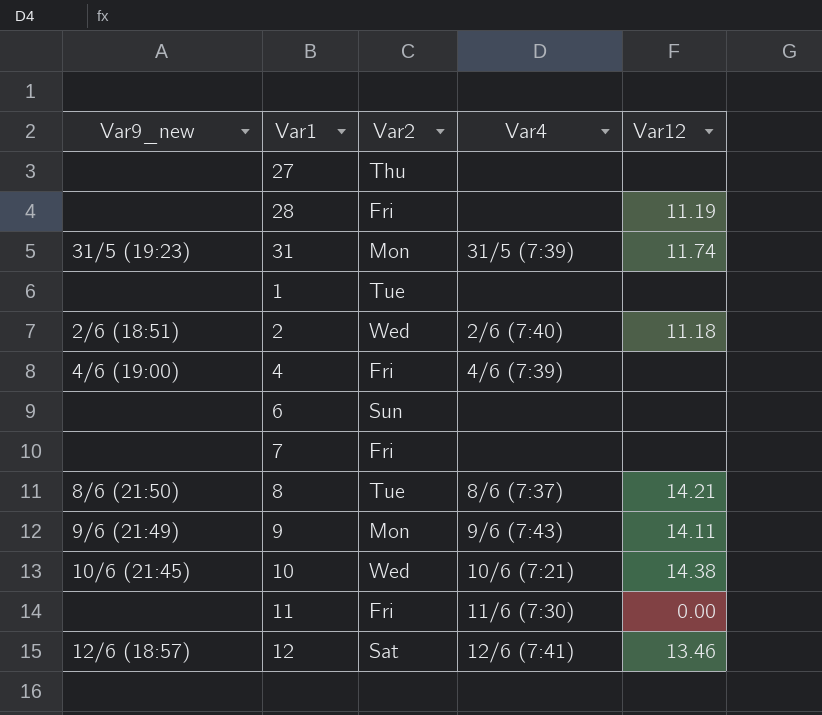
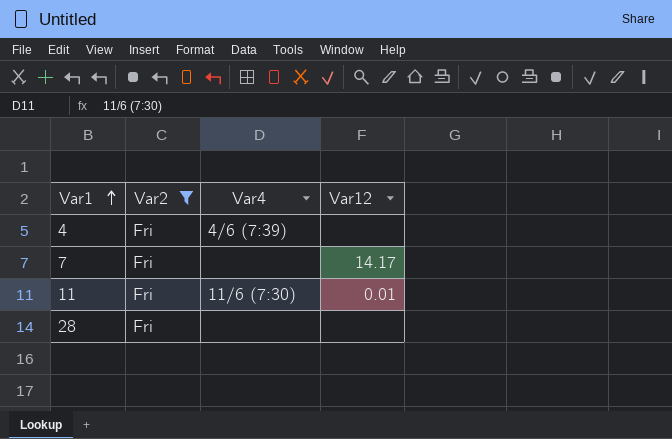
filter: none -> Var2 = Fri
row order: none -> Var1 ascending
column Var9_new | position: 1 -> none
7 | Var12: none -> 14.17
11 | Var12: 0.00 -> 0.01
28 | Var12: 11.19 -> none

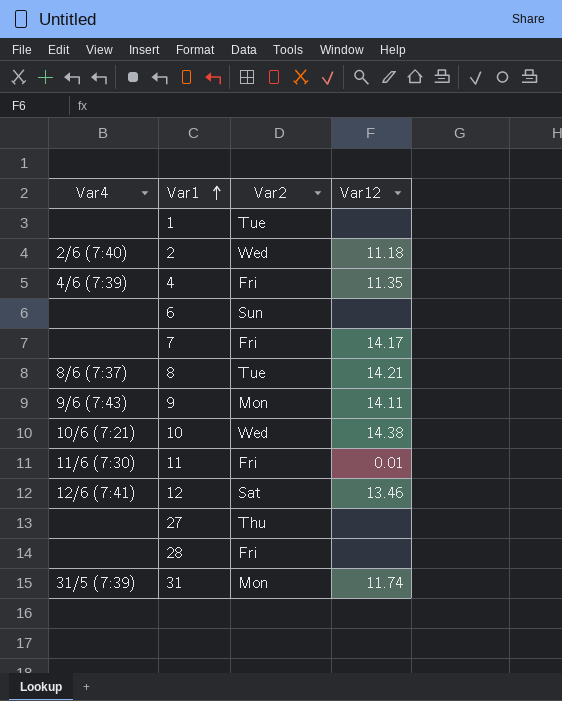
filter: Var2 = Fri -> none
column Var4 | position: 3 -> 1
4 | Var12: none -> 11.35

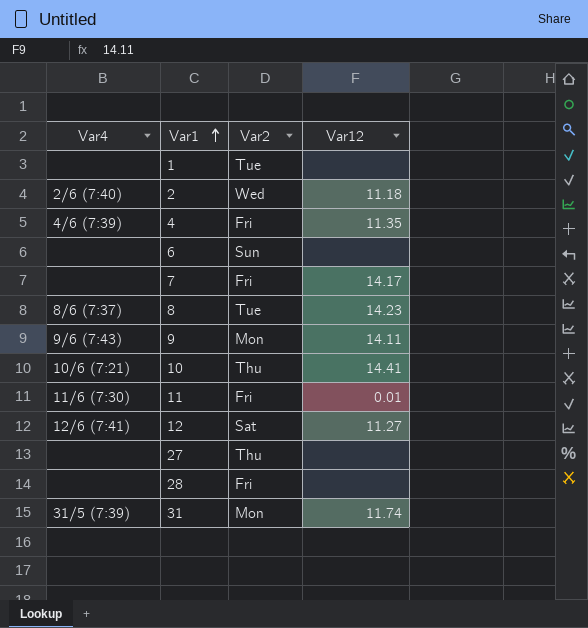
8 | Var12: 14.21 -> 14.23
10 | Var2: Wed -> Thu
10 | Var12: 14.38 -> 14.41
12 | Var12: 13.46 -> 11.27

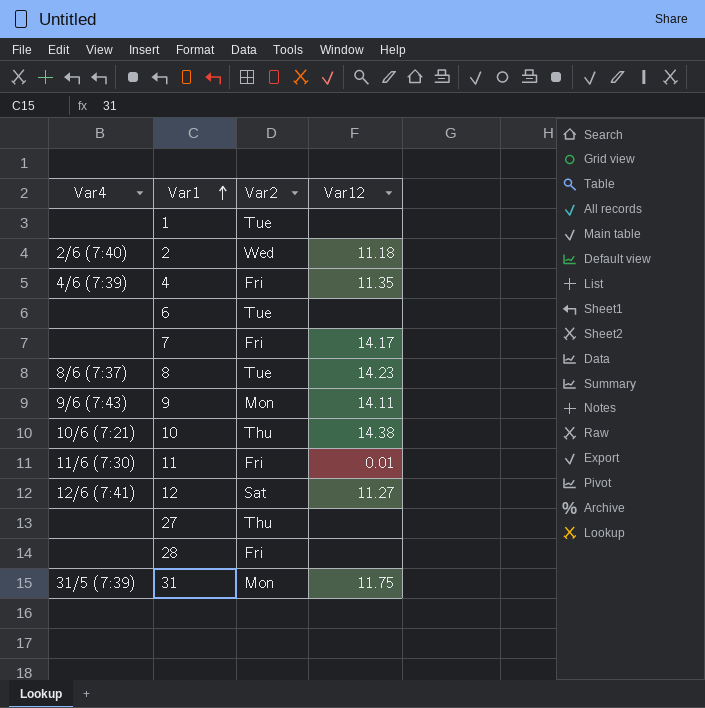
6 | Var2: Sun -> Tue
10 | Var12: 14.41 -> 14.38
31 | Var12: 11.74 -> 11.75

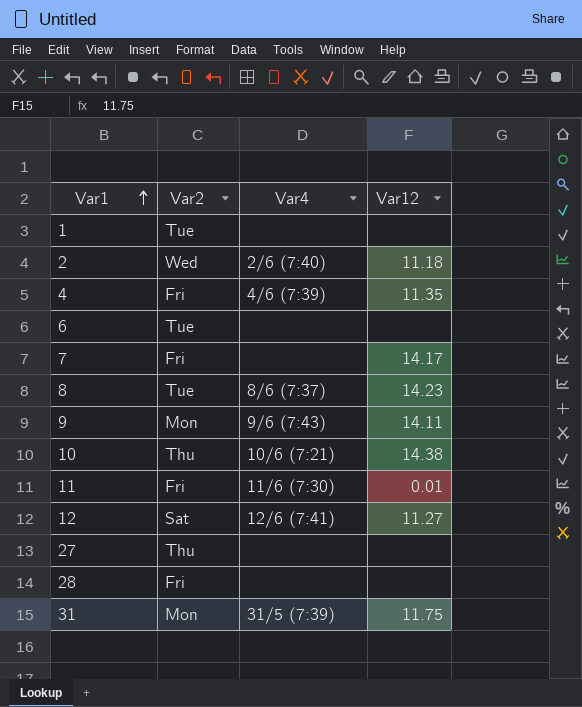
column Var4 | position: 1 -> 3

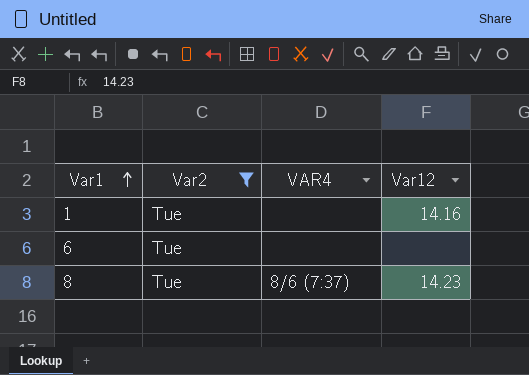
filter: none -> Var2 = Tue
column name: Var4 -> VAR4
1 | Var12: none -> 14.16

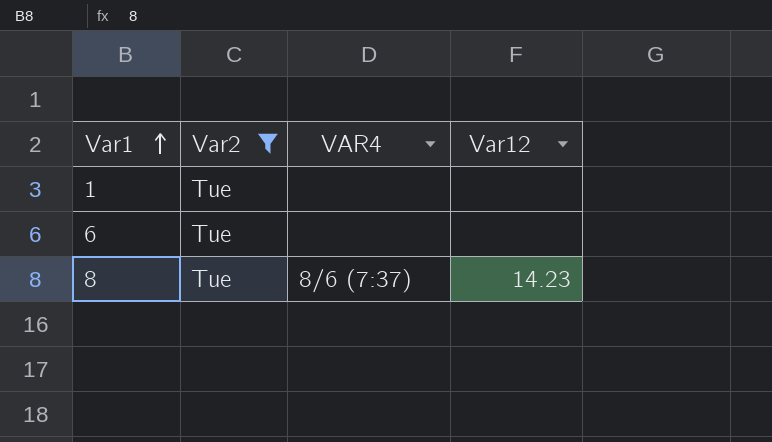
1 | Var12: 14.16 -> none

